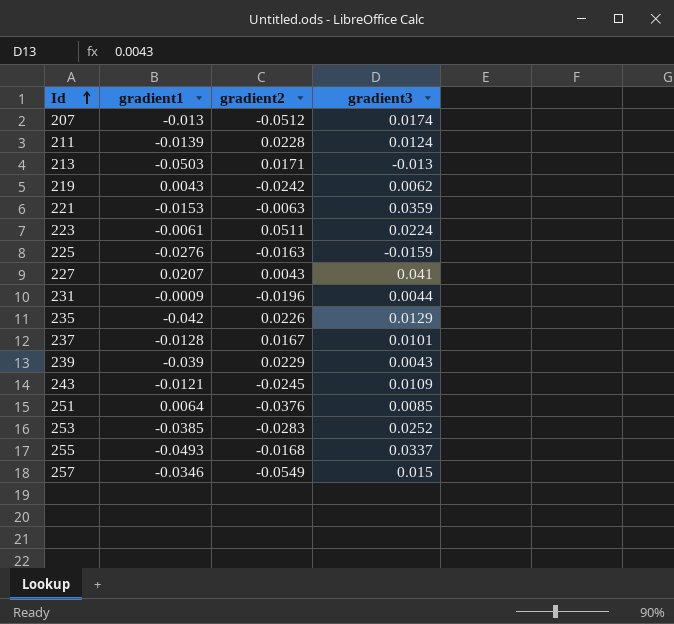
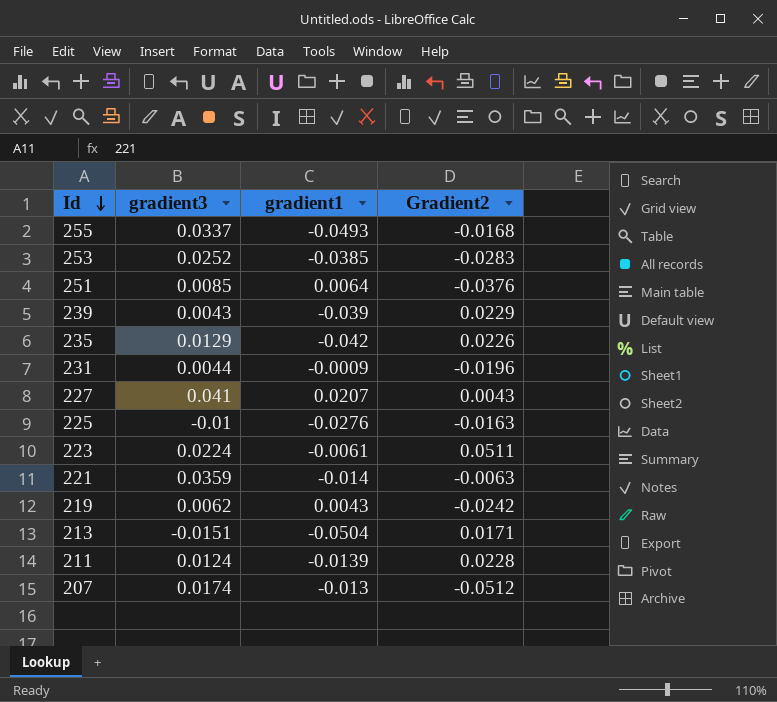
row order: Id ascending -> Id descending
column gradient3 | position: 4 -> 2
column name: gradient2 -> Gradient2
row 237: -0.0128 | 0.0167 | 0.0101 -> none
row 243: -0.0121 | -0.0245 | 0.0109 -> none
row 257: -0.0346 | -0.0549 | 0.015 -> none
225 | gradient3: -0.0159 -> -0.01
221 | gradient1: -0.0153 -> -0.014
213 | gradient3: -0.013 -> -0.0151
213 | gradient1: -0.0503 -> -0.0504

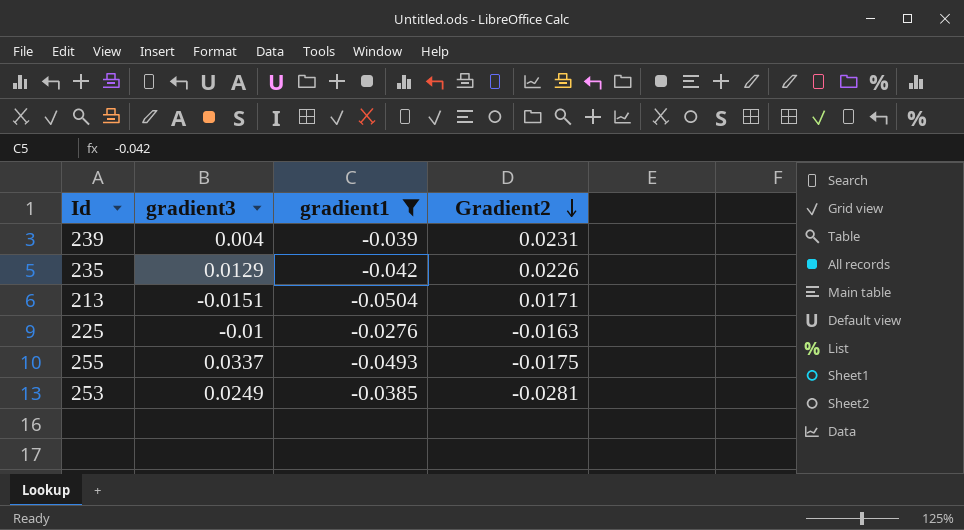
filter: none -> gradient1 <= -0.0276
row order: Id descending -> Gradient2 descending
239 | gradient3: 0.0043 -> 0.004
239 | Gradient2: 0.0229 -> 0.0231
255 | Gradient2: -0.0168 -> -0.0175
253 | gradient3: 0.0252 -> 0.0249
253 | Gradient2: -0.0283 -> -0.0281

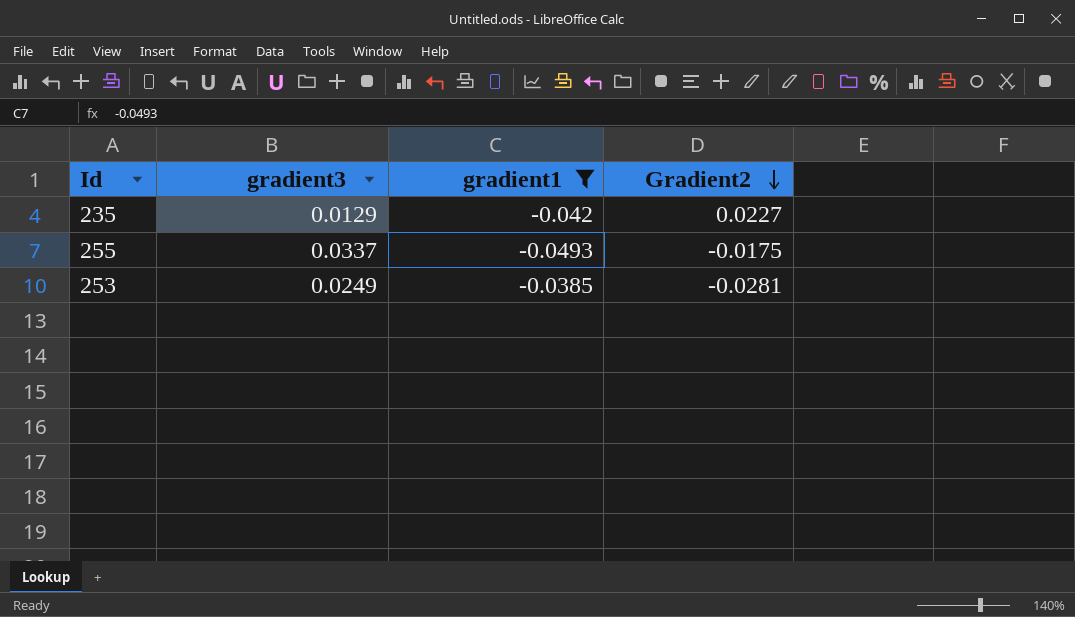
row 239: 0.004 | -0.039 | 0.0231 -> none
row 213: -0.0151 | -0.0504 | 0.0171 -> none
row 225: -0.01 | -0.0276 | -0.0163 -> none
235 | Gradient2: 0.0226 -> 0.0227

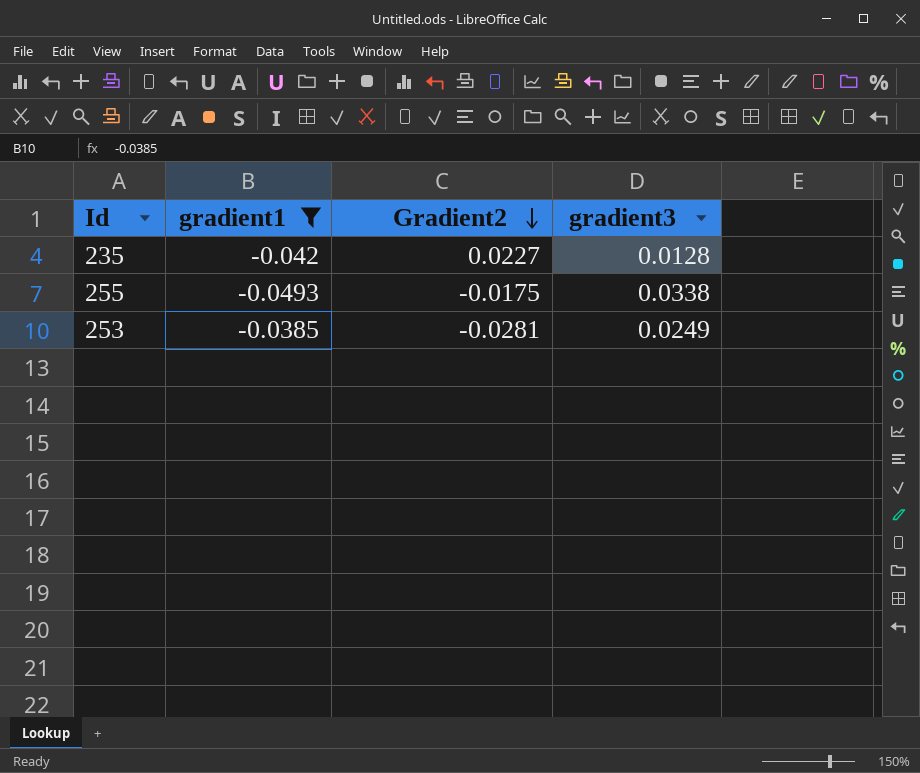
column gradient3 | position: 2 -> 4
235 | gradient3: 0.0129 -> 0.0128
255 | gradient3: 0.0337 -> 0.0338

